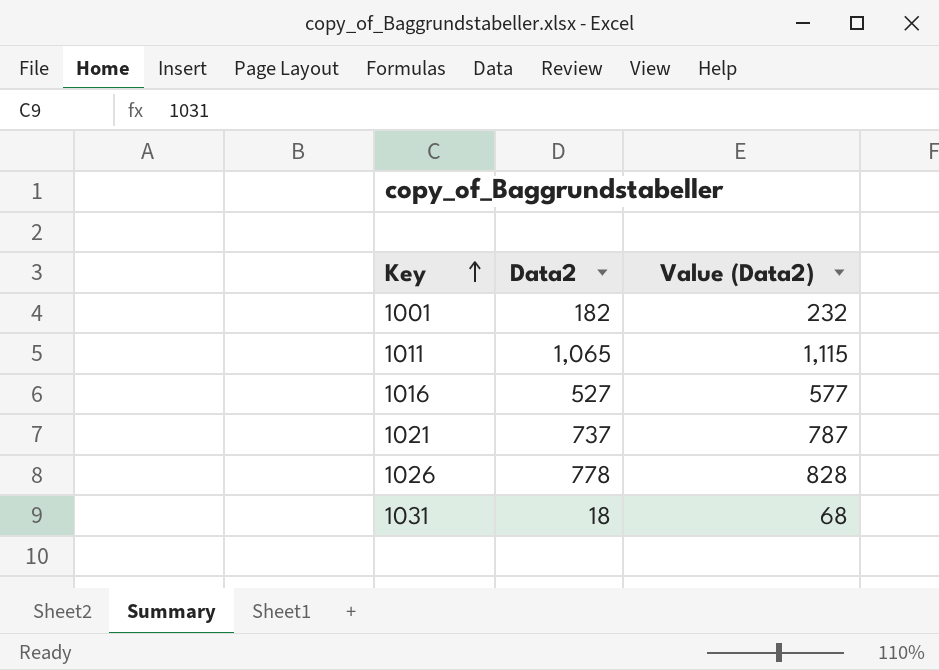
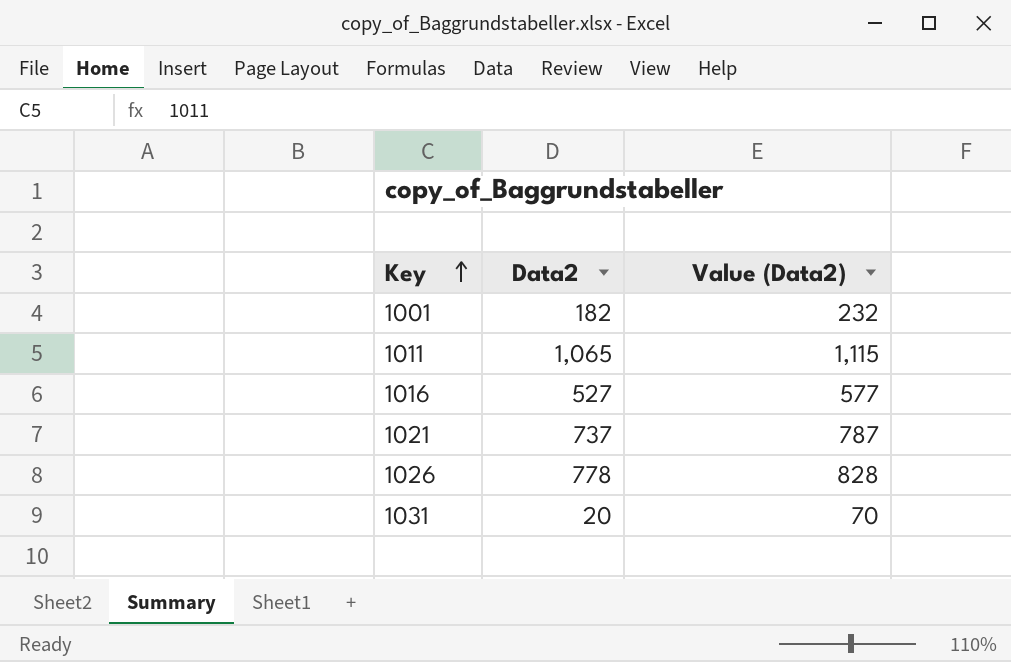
1031 | Data2: 18 -> 20
1031 | Value (Data2): 68 -> 70

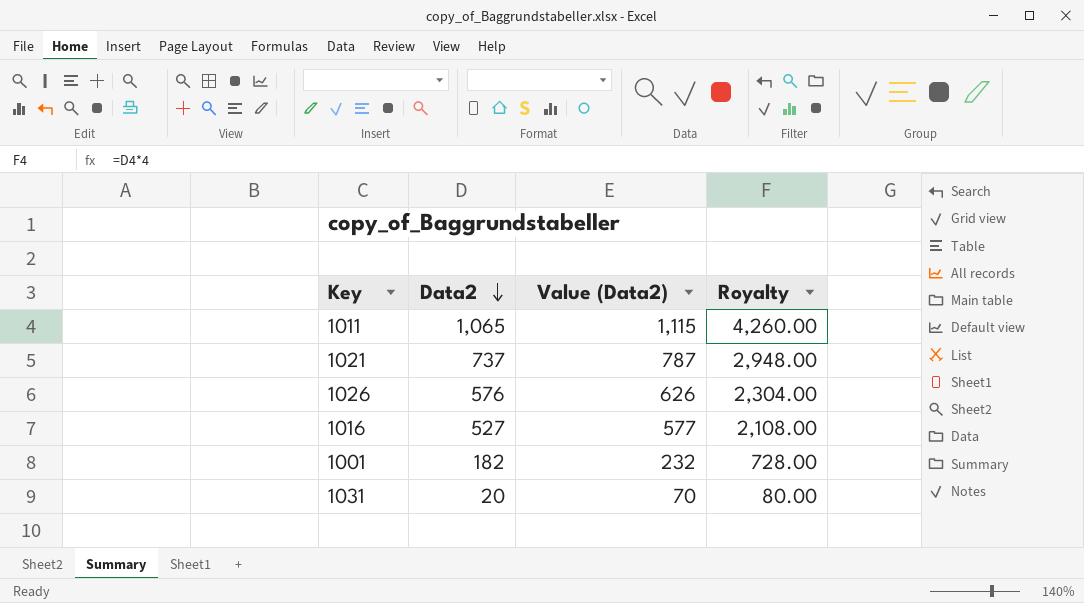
row order: Key ascending -> Data2 descending
column Royalty | formula: none -> [Data2] * 4
1026 | Data2: 778 -> 576
1026 | Value (Data2): 828 -> 626

